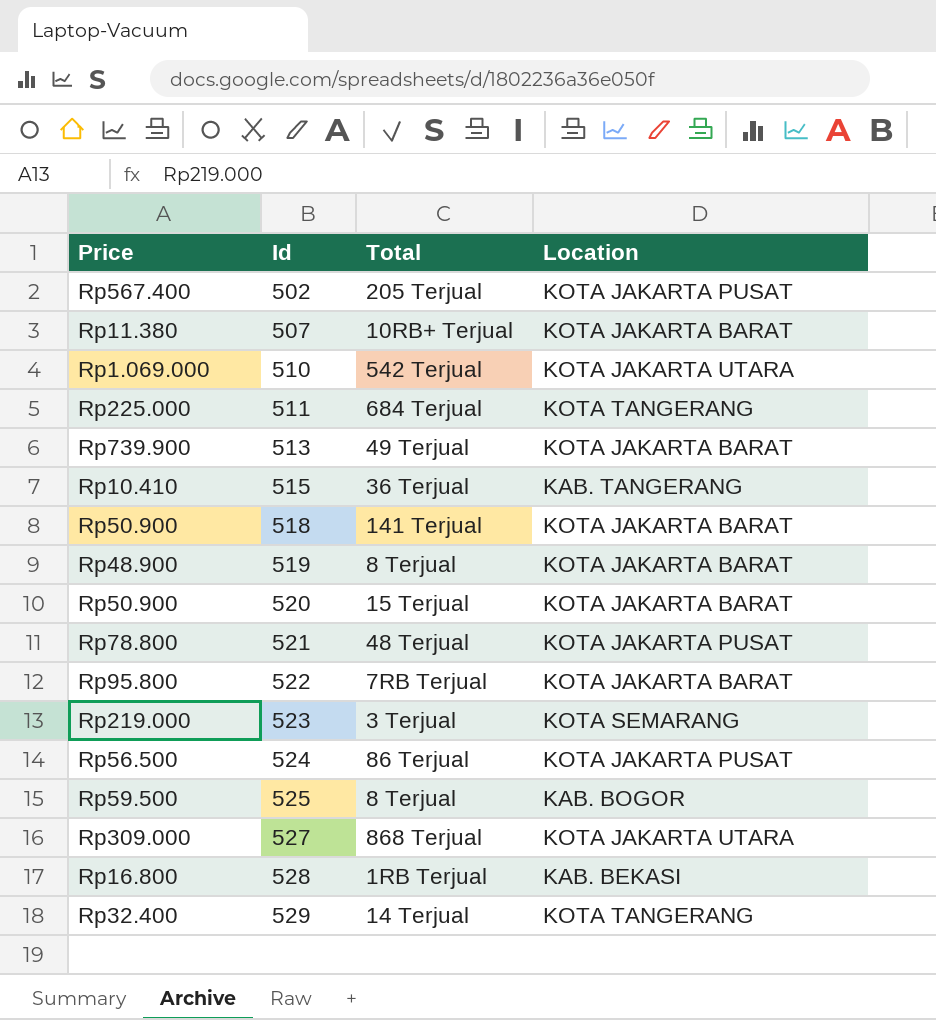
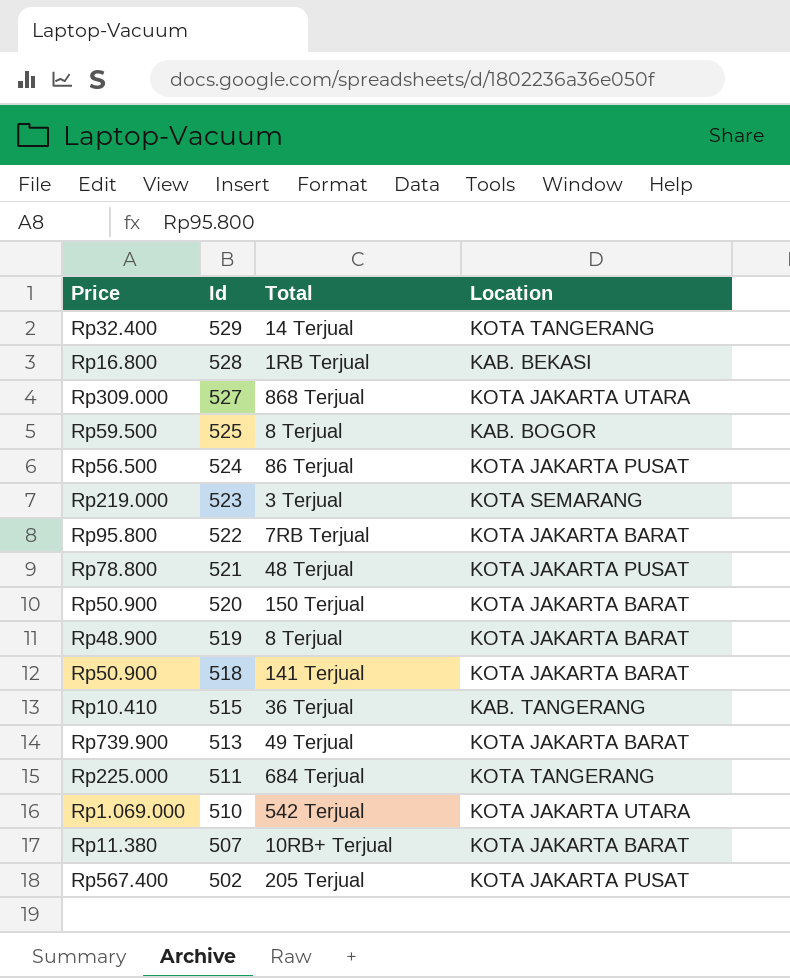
row order: Id ascending -> Id descending
520 | Total: 15 Terjual -> 150 Terjual

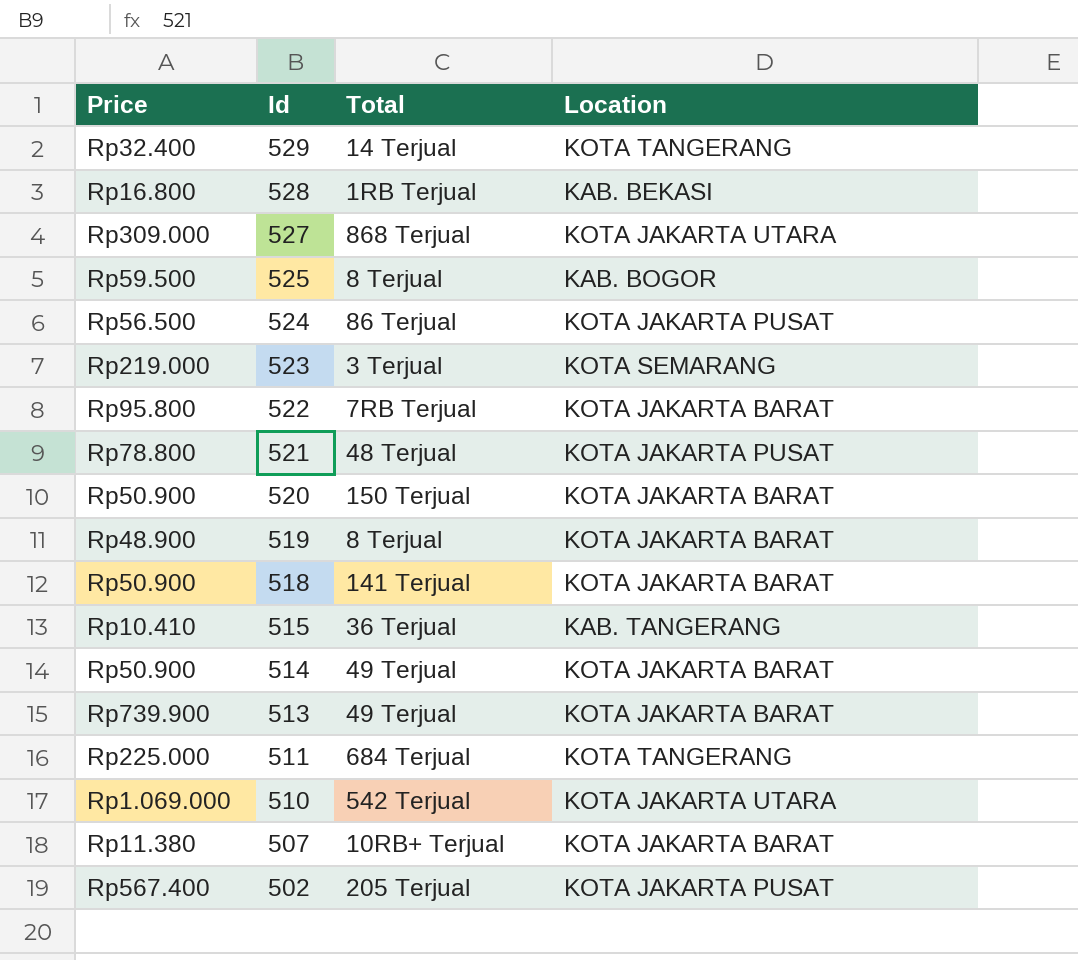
row 514: none -> Rp50.900 | 49 Terjual | KOTA JAKARTA BARAT

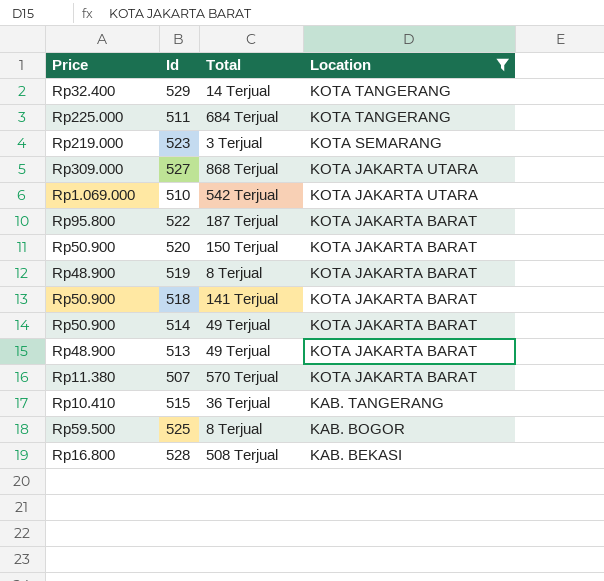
filter: none -> Location != KOTA JAKARTA PUSAT
row order: Id descending -> Location descending
522 | Total: 7RB Terjual -> 187 Terjual
513 | Price: Rp739.900 -> Rp48.900
507 | Total: 10RB+ Terjual -> 570 Terjual
528 | Total: 1RB Terjual -> 508 Terjual

